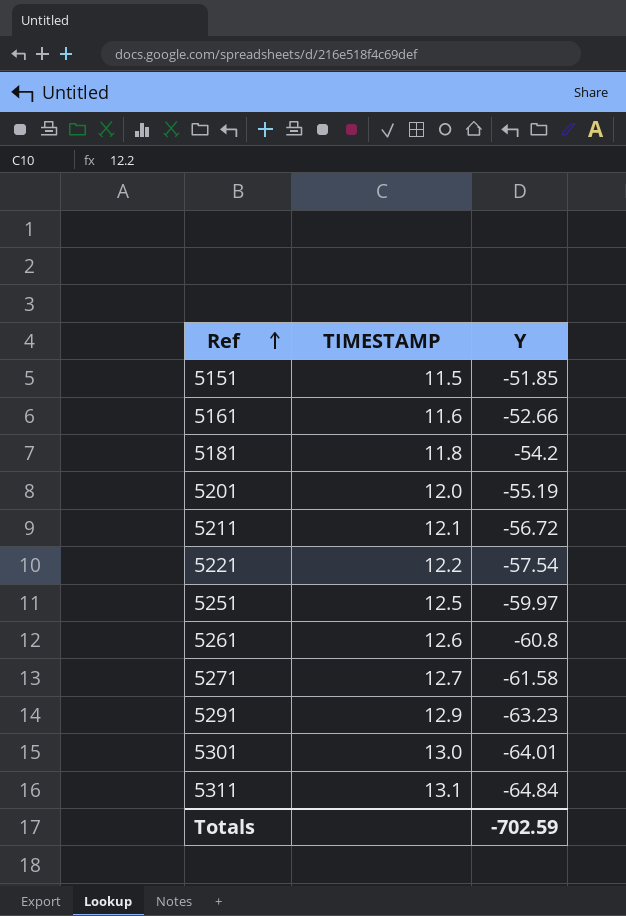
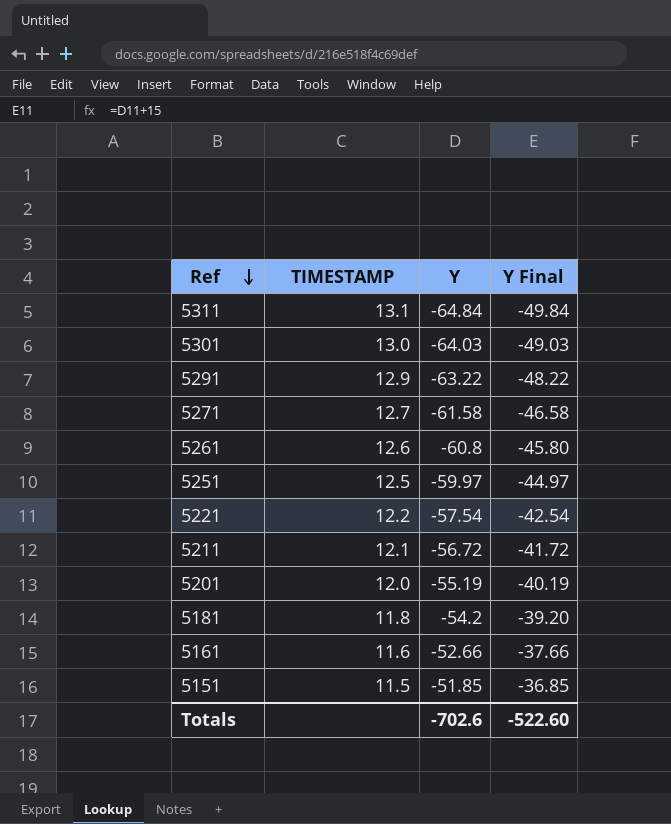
row order: Ref ascending -> Ref descending
column Y Final | formula: none -> [Y] + 15
5301 | Y: -64.01 -> -64.03
5291 | Y: -63.23 -> -63.22
Totals | Y: -702.59 -> -702.6

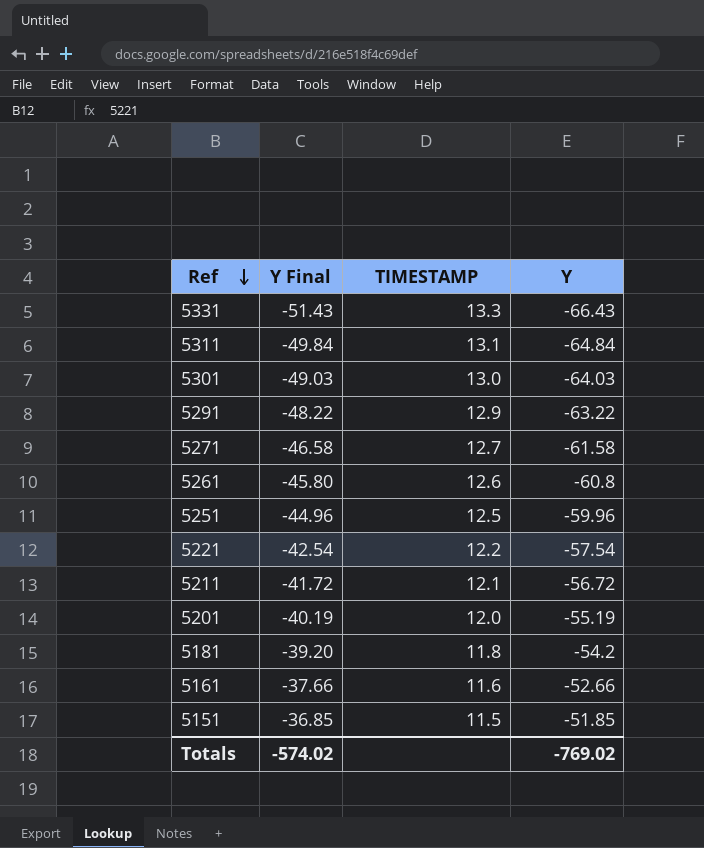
column Y Final | position: 4 -> 2
row 5331: none -> -51.43 | 13.3 | -66.43
5251 | Y Final: -44.97 -> -44.96
5251 | Y: -59.97 -> -59.96
Totals | Y Final: -522.60 -> -574.02
Totals | Y: -702.6 -> -769.02

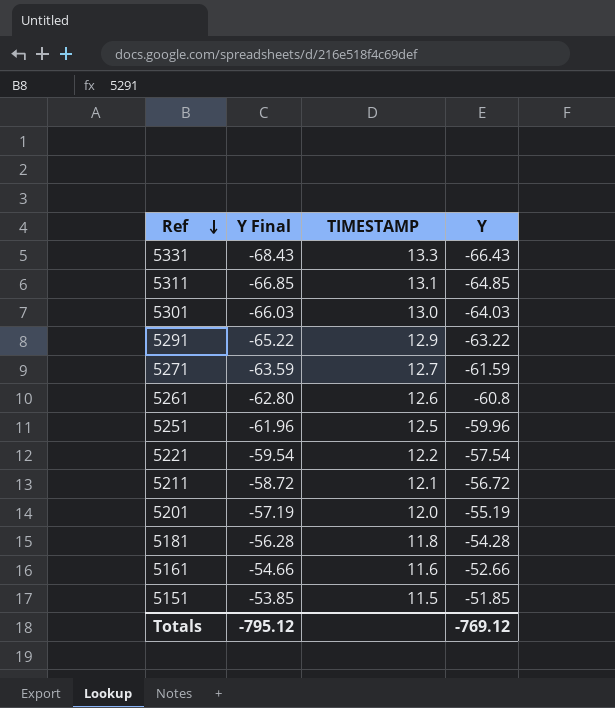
column Y Final | formula: [Y] + 15 -> [Y] - 2
5311 | Y: -64.84 -> -64.85
5271 | Y: -61.58 -> -61.59
5181 | Y: -54.2 -> -54.28
Totals | Y Final: -574.02 -> -795.12
Totals | Y: -769.02 -> -769.12

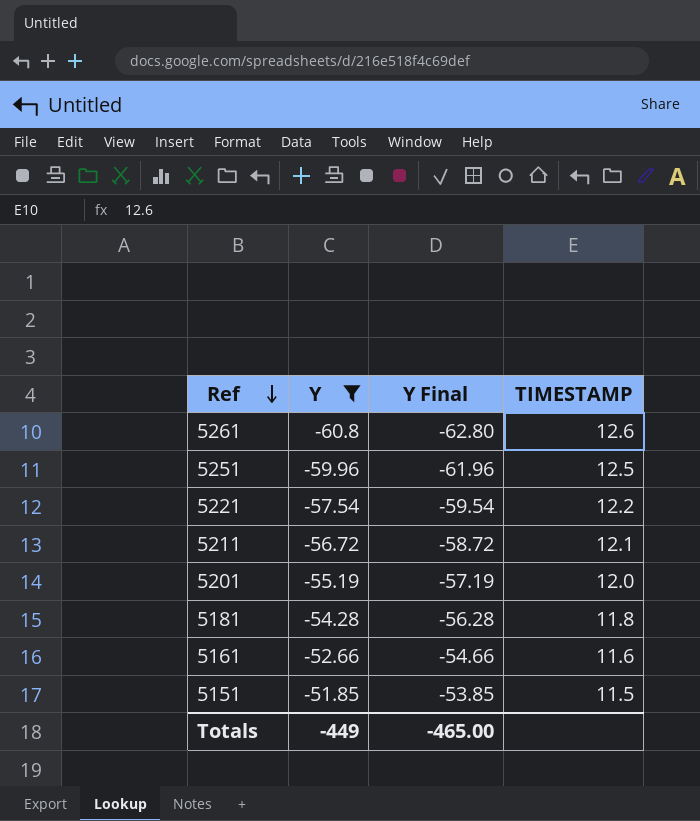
filter: none -> Y >= -60.8
column Y | position: 4 -> 2
Totals | Y: -769.12 -> -449
Totals | Y Final: -795.12 -> -465.00

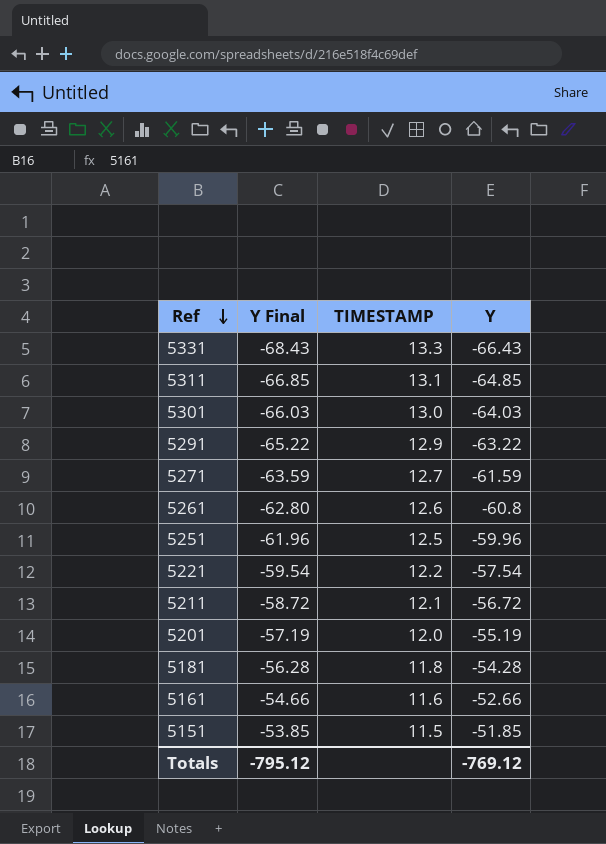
filter: Y >= -60.8 -> none
column Y | position: 2 -> 4
Totals | Y Final: -465.00 -> -795.12
Totals | Y: -449 -> -769.12

